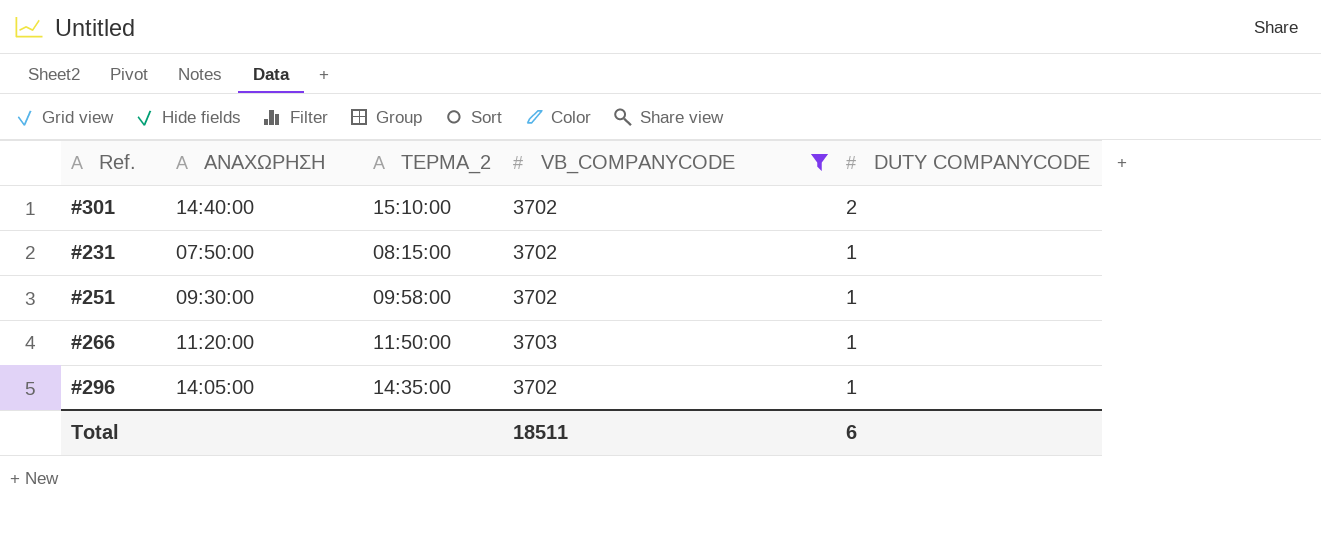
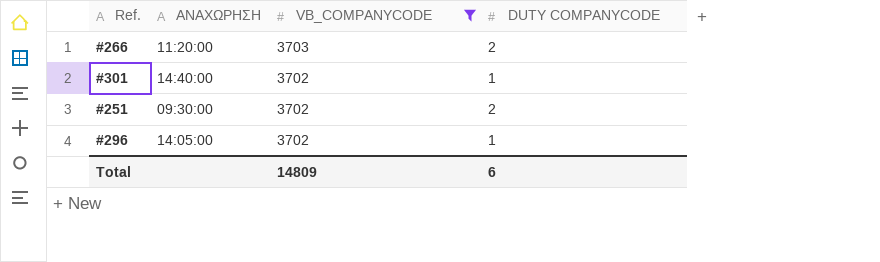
row order: DUTY COMPANYCODE descending -> VB_COMPANYCODE descending
column ΤΕΡΜΑ_2 | position: 3 -> none
row #231: 07:50:00 | 08:15:00 | 3702 | 1 -> none
#266 | DUTY COMPANYCODE: 1 -> 2
#301 | DUTY COMPANYCODE: 2 -> 1
#251 | DUTY COMPANYCODE: 1 -> 2
Total | VB_COMPANYCODE: 18511 -> 14809

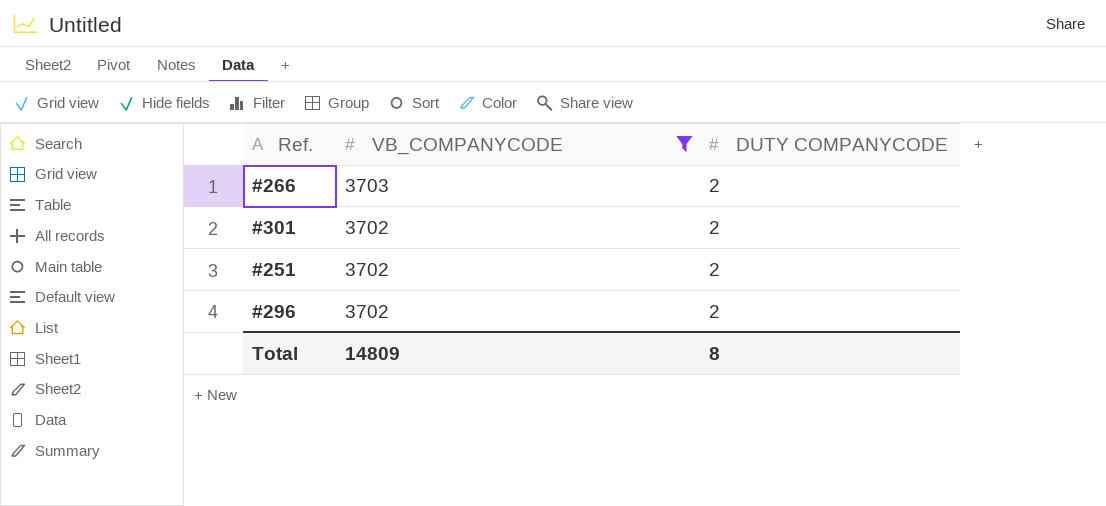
column ΑΝΑΧΩΡΗΣΗ | position: 2 -> none
#301 | DUTY COMPANYCODE: 1 -> 2
#296 | DUTY COMPANYCODE: 1 -> 2
Total | DUTY COMPANYCODE: 6 -> 8

